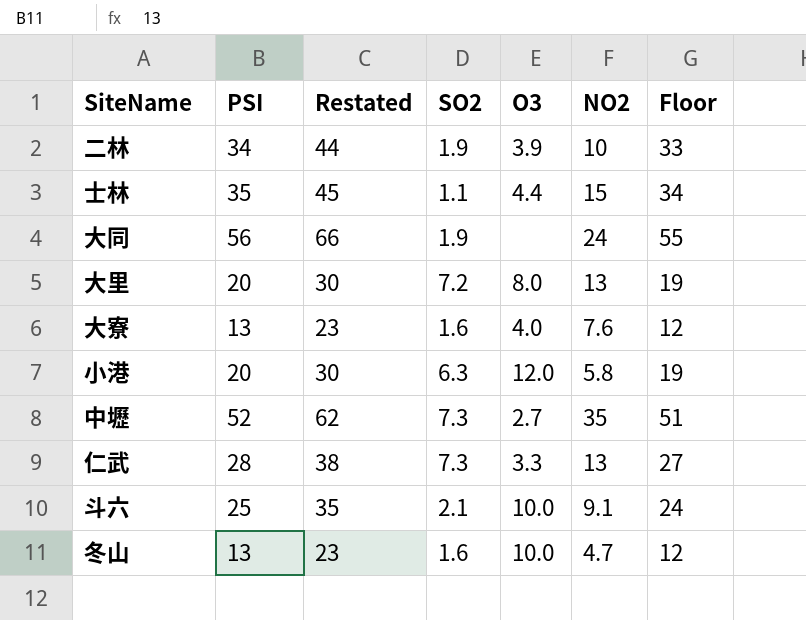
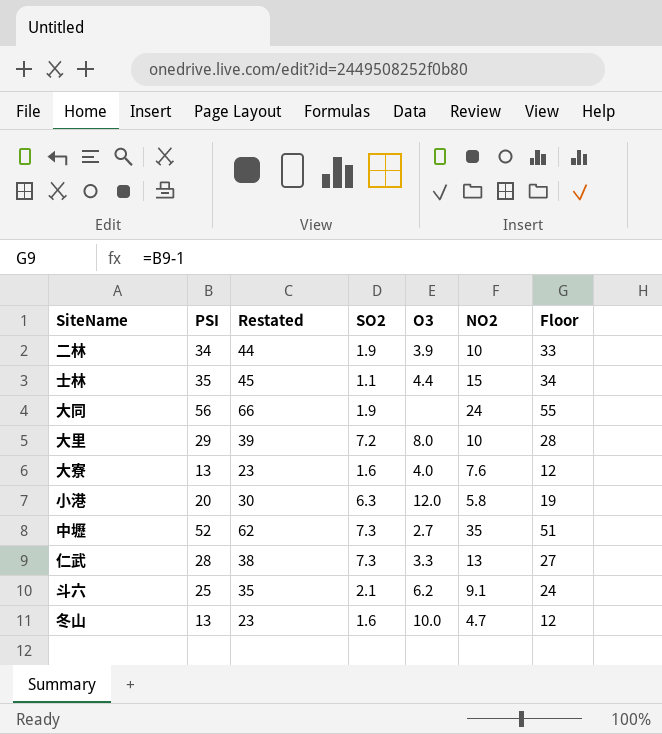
大里 | PSI: 20 -> 29
大里 | Restated: 30 -> 39
大里 | NO2: 13 -> 10
大里 | Floor: 19 -> 28
斗六 | O3: 10.0 -> 6.2

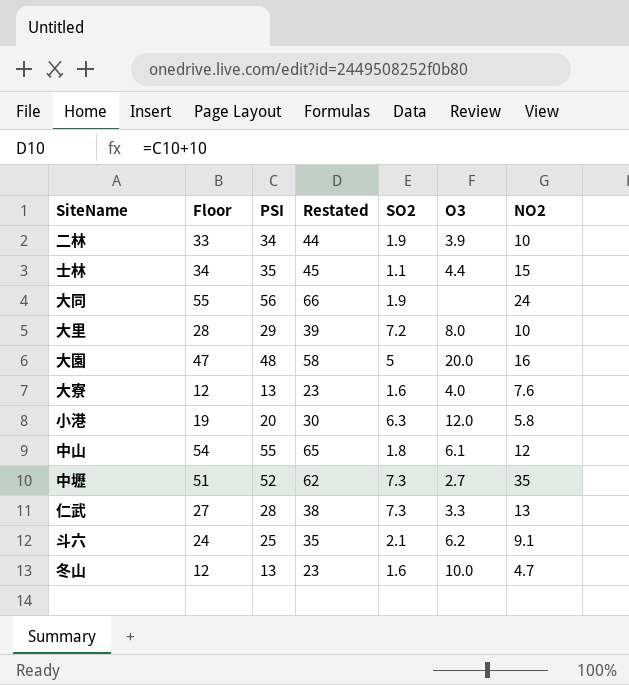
column Floor | position: 7 -> 2
row 大園: none -> 47 | 48 | 58 | 5 | 20.0 | 16
row 中山: none -> 54 | 55 | 65 | 1.8 | 6.1 | 12

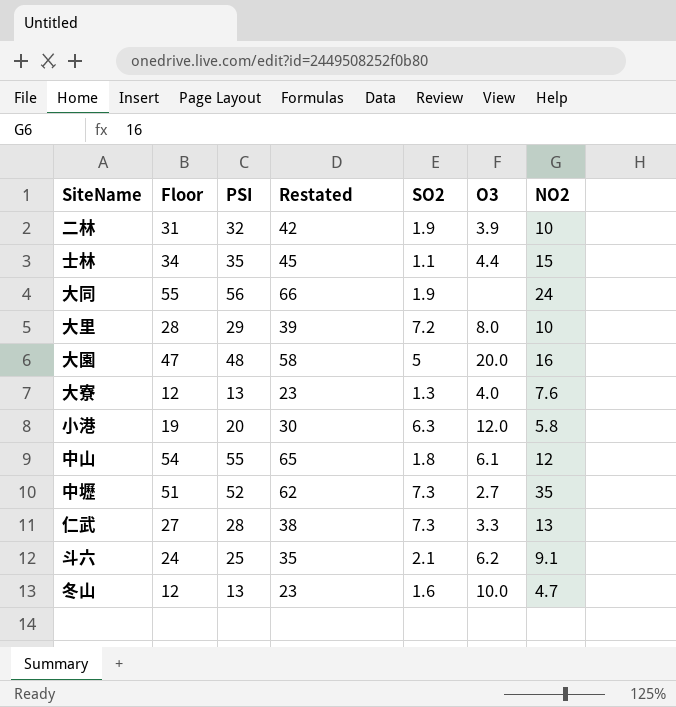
二林 | Floor: 33 -> 31
二林 | PSI: 34 -> 32
二林 | Restated: 44 -> 42
大寮 | SO2: 1.6 -> 1.3

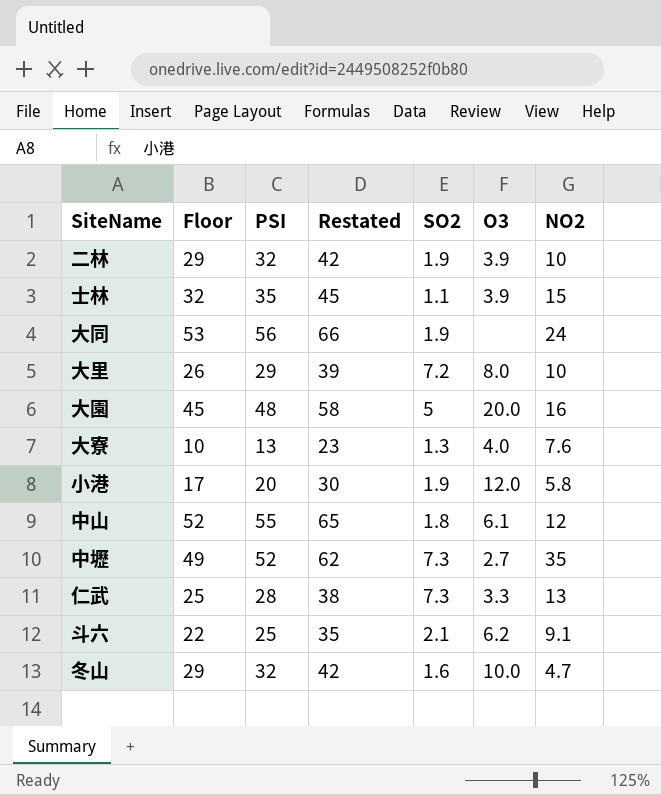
column Floor | formula: [PSI] - 1 -> [PSI] - 3
士林 | O3: 4.4 -> 3.9
小港 | SO2: 6.3 -> 1.9
冬山 | PSI: 13 -> 32
冬山 | Restated: 23 -> 42

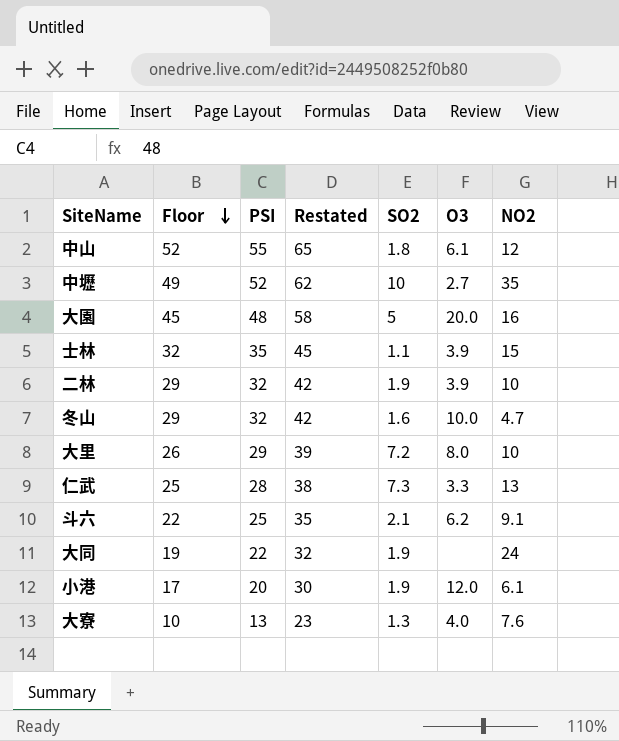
row order: none -> Floor descending
中壢 | SO2: 7.3 -> 10
大同 | Floor: 53 -> 19
大同 | PSI: 56 -> 22
大同 | Restated: 66 -> 32
小港 | NO2: 5.8 -> 6.1

